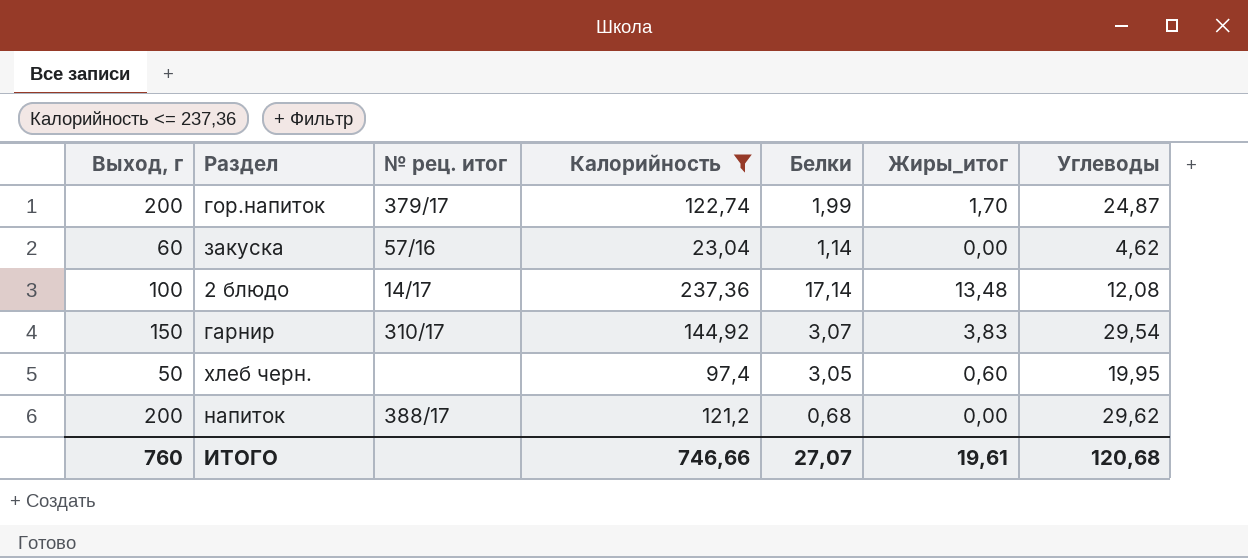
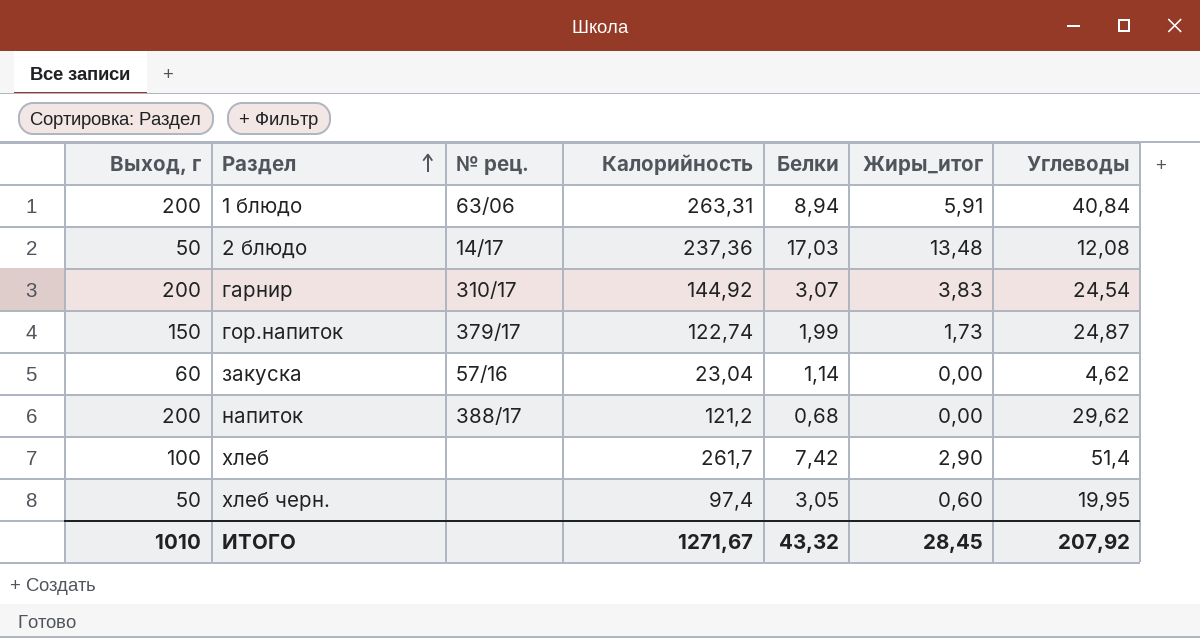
filter: Калорийность <= 237,36 -> none
row order: none -> Раздел ascending
column name: № рец. итог -> № рец.
2 блюдо | Выход, г: 100 -> 50
2 блюдо | Белки: 17,14 -> 17,03
гарнир | Выход, г: 150 -> 200
гарнир | Углеводы: 29,54 -> 24,54
гор.напиток | Выход, г: 200 -> 150
гор.напиток | Жиры_итог: 1,70 -> 1,73
ИТОГО | Выход, г: 760 -> 1010
ИТОГО | Калорийность: 746,66 -> 1271,67
ИТОГО | Белки: 27,07 -> 43,32
ИТОГО | Жиры_итог: 19,61 -> 28,45
ИТОГО | Углеводы: 120,68 -> 207,92

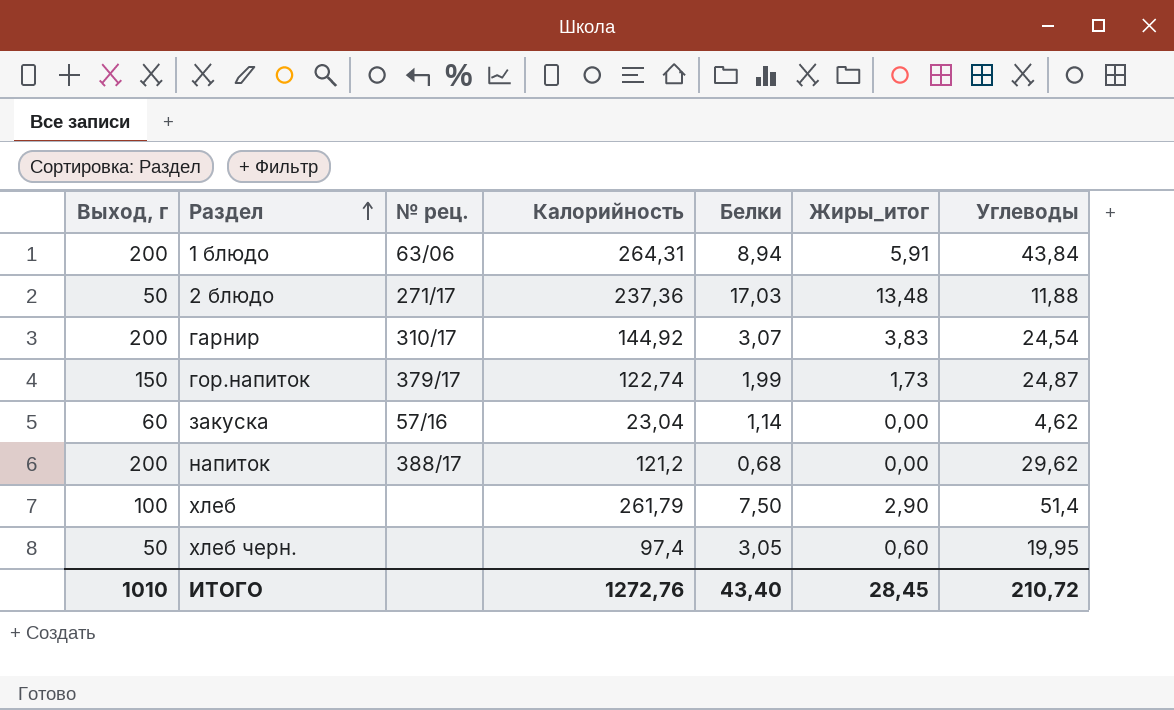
1 блюдо | Калорийность: 263,31 -> 264,31
1 блюдо | Углеводы: 40,84 -> 43,84
2 блюдо | № рец.: 14/17 -> 271/17
2 блюдо | Углеводы: 12,08 -> 11,88
хлеб | Калорийность: 261,7 -> 261,79
хлеб | Белки: 7,42 -> 7,50
ИТОГО | Калорийность: 1271,67 -> 1272,76
ИТОГО | Белки: 43,32 -> 43,40
ИТОГО | Углеводы: 207,92 -> 210,72

